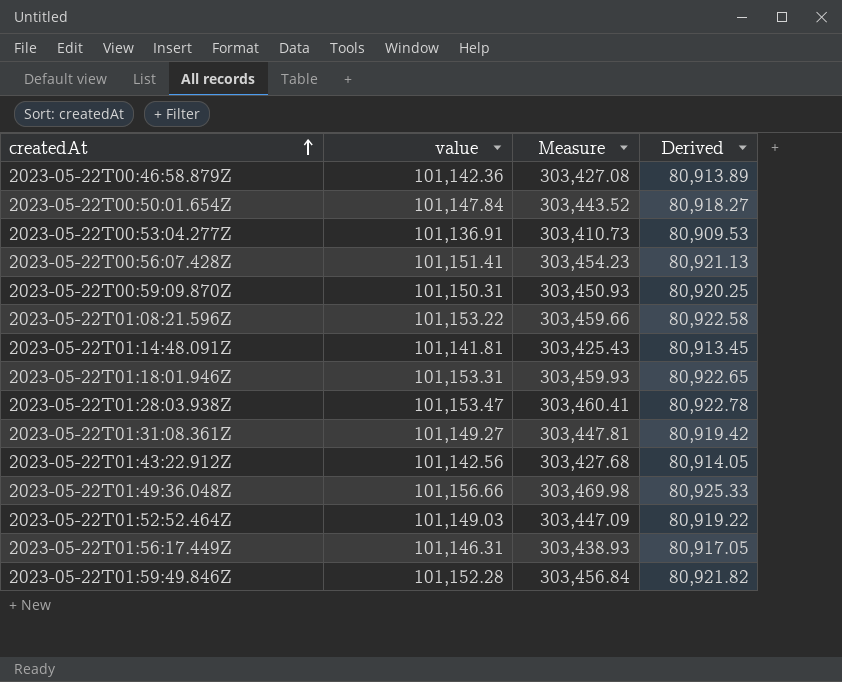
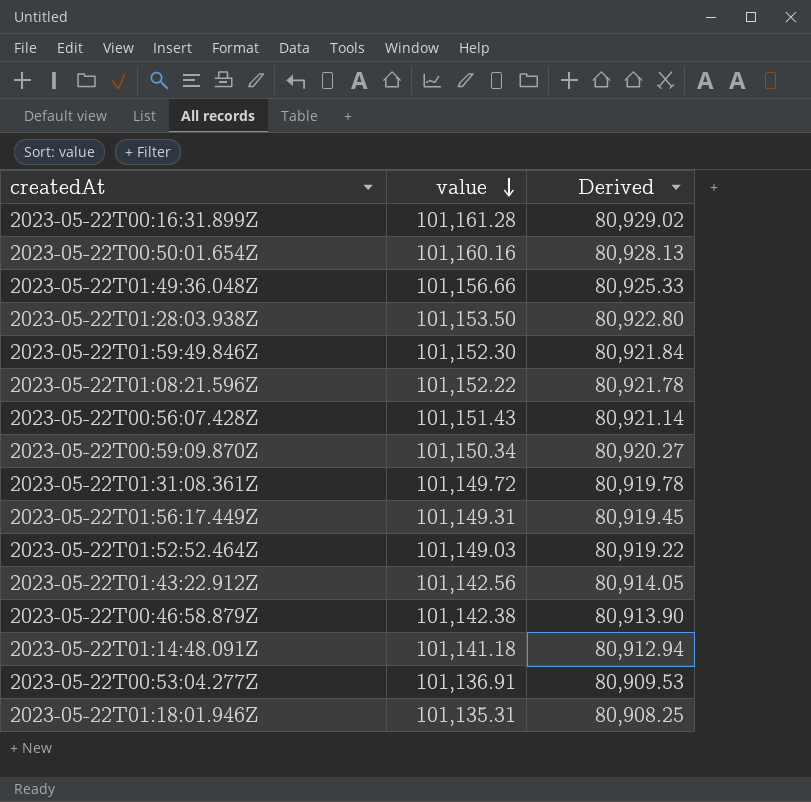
row order: createdAt ascending -> value descending
column Measure | formula: [value] * 3 -> none
row 2023-05-22T00:16:31.899Z: none -> 101,161.28 | 80,929.02
2023-05-22T00:50:01.654Z | value: 101,147.84 -> 101,160.16
2023-05-22T00:50:01.654Z | Derived: 80,918.27 -> 80,928.13
2023-05-22T01:28:03.938Z | value: 101,153.47 -> 101,153.50
2023-05-22T01:28:03.938Z | Derived: 80,922.78 -> 80,922.80
2023-05-22T01:59:49.846Z | value: 101,152.28 -> 101,152.30
2023-05-22T01:59:49.846Z | Derived: 80,921.82 -> 80,921.84
2023-05-22T01:08:21.596Z | value: 101,153.22 -> 101,152.22
2023-05-22T01:08:21.596Z | Derived: 80,922.58 -> 80,921.78
2023-05-22T00:56:07.428Z | value: 101,151.41 -> 101,151.43
2023-05-22T00:56:07.428Z | Derived: 80,921.13 -> 80,921.14
2023-05-22T00:59:09.870Z | value: 101,150.31 -> 101,150.34
2023-05-22T00:59:09.870Z | Derived: 80,920.25 -> 80,920.27
2023-05-22T01:31:08.361Z | value: 101,149.27 -> 101,149.72
2023-05-22T01:31:08.361Z | Derived: 80,919.42 -> 80,919.78
2023-05-22T01:56:17.449Z | value: 101,146.31 -> 101,149.31
2023-05-22T01:56:17.449Z | Derived: 80,917.05 -> 80,919.45
2023-05-22T00:46:58.879Z | value: 101,142.36 -> 101,142.38
2023-05-22T00:46:58.879Z | Derived: 80,913.89 -> 80,913.90
2023-05-22T01:14:48.091Z | value: 101,141.81 -> 101,141.18
2023-05-22T01:14:48.091Z | Derived: 80,913.45 -> 80,912.94
2023-05-22T01:18:01.946Z | value: 101,153.31 -> 101,135.31
2023-05-22T01:18:01.946Z | Derived: 80,922.65 -> 80,908.25

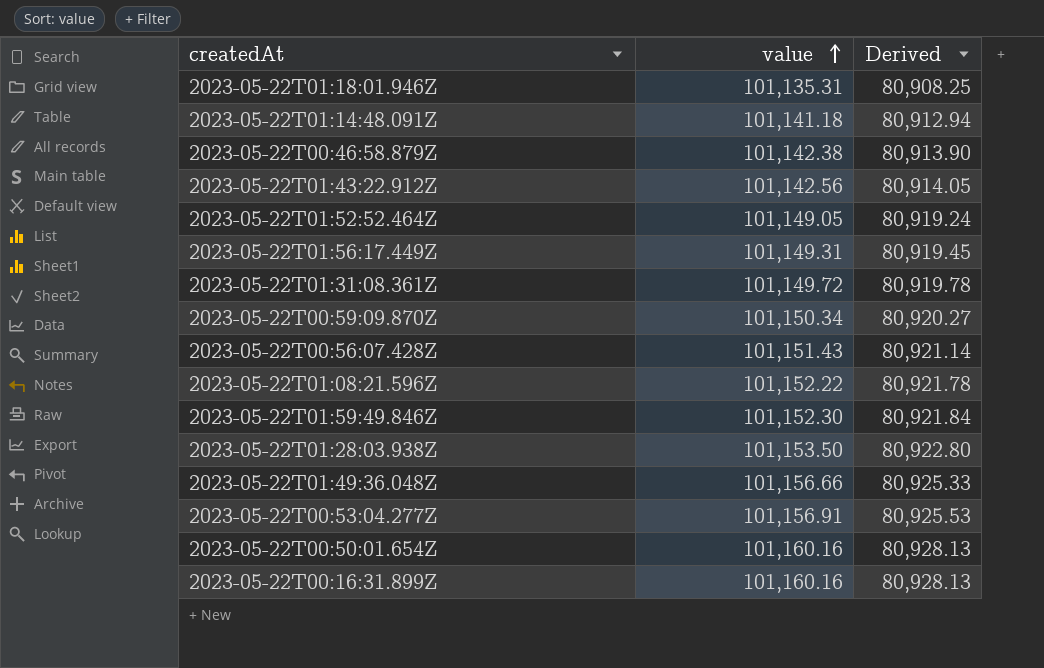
row order: value descending -> value ascending
2023-05-22T01:52:52.464Z | value: 101,149.03 -> 101,149.05
2023-05-22T01:52:52.464Z | Derived: 80,919.22 -> 80,919.24
2023-05-22T00:53:04.277Z | value: 101,136.91 -> 101,156.91
2023-05-22T00:53:04.277Z | Derived: 80,909.53 -> 80,925.53
2023-05-22T00:16:31.899Z | value: 101,161.28 -> 101,160.16
2023-05-22T00:16:31.899Z | Derived: 80,929.02 -> 80,928.13

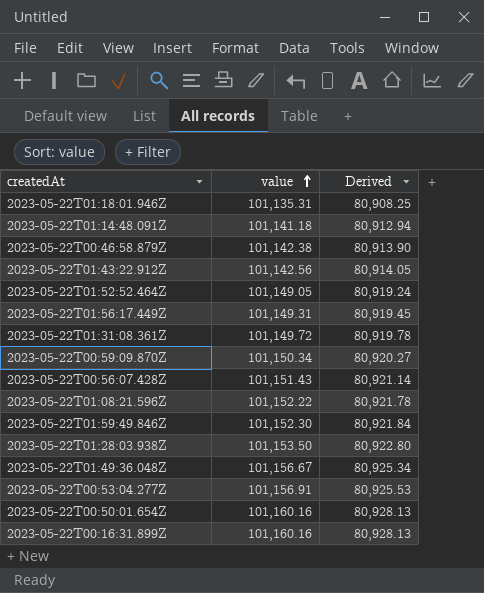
2023-05-22T01:49:36.048Z | value: 101,156.66 -> 101,156.67
2023-05-22T01:49:36.048Z | Derived: 80,925.33 -> 80,925.34

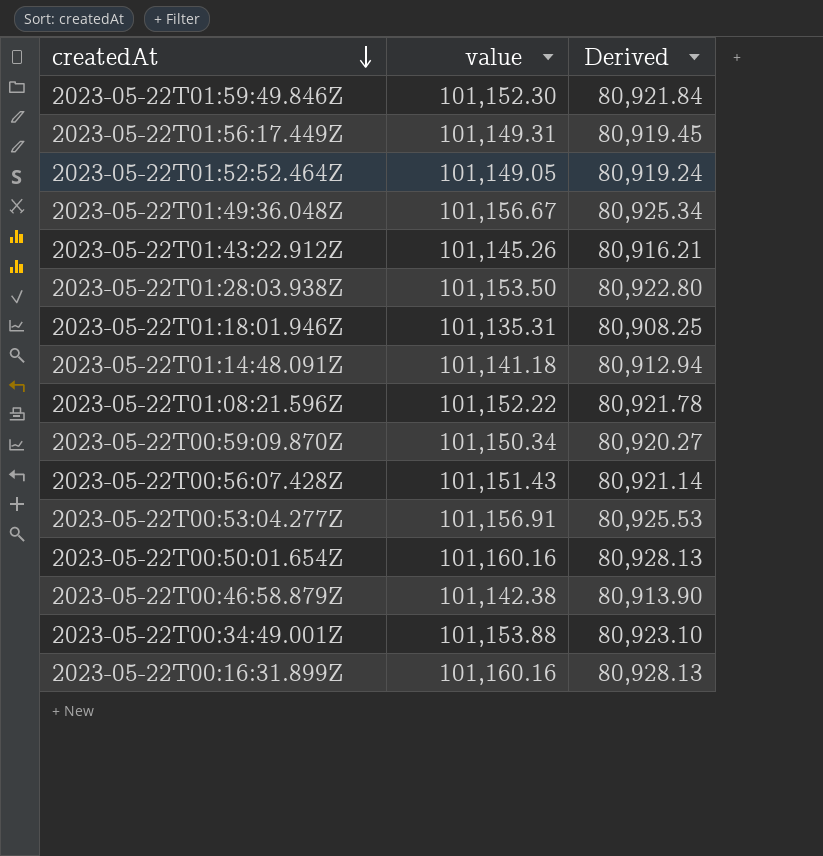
row order: value ascending -> createdAt descending
row 2023-05-22T01:31:08.361Z: 101,149.72 | 80,919.78 -> none
2023-05-22T01:43:22.912Z | value: 101,142.56 -> 101,145.26
2023-05-22T01:43:22.912Z | Derived: 80,914.05 -> 80,916.21
row 2023-05-22T00:34:49.001Z: none -> 101,153.88 | 80,923.10

